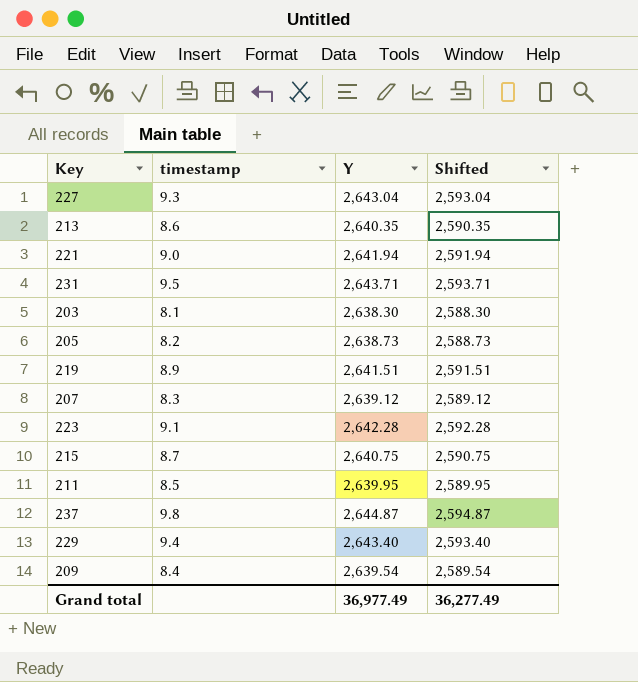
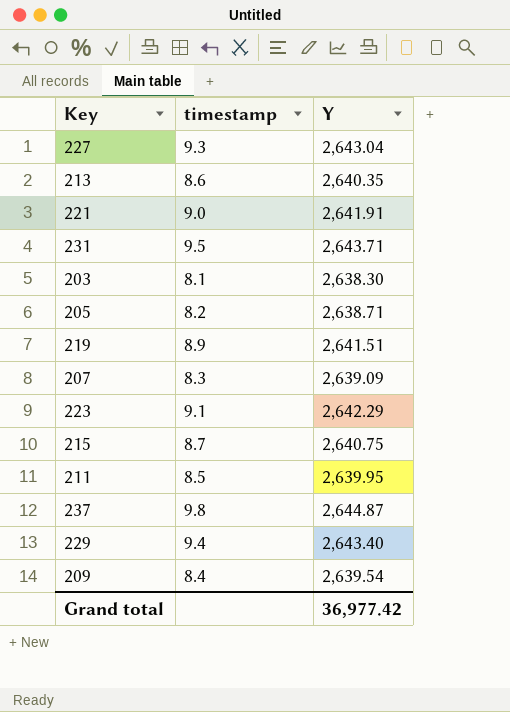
column Shifted | formula: [Y] - 50 -> none
221 | Y: 2,641.94 -> 2,641.91
205 | Y: 2,638.73 -> 2,638.71
207 | Y: 2,639.12 -> 2,639.09
223 | Y: 2,642.28 -> 2,642.29
Grand total | Y: 36,977.49 -> 36,977.42

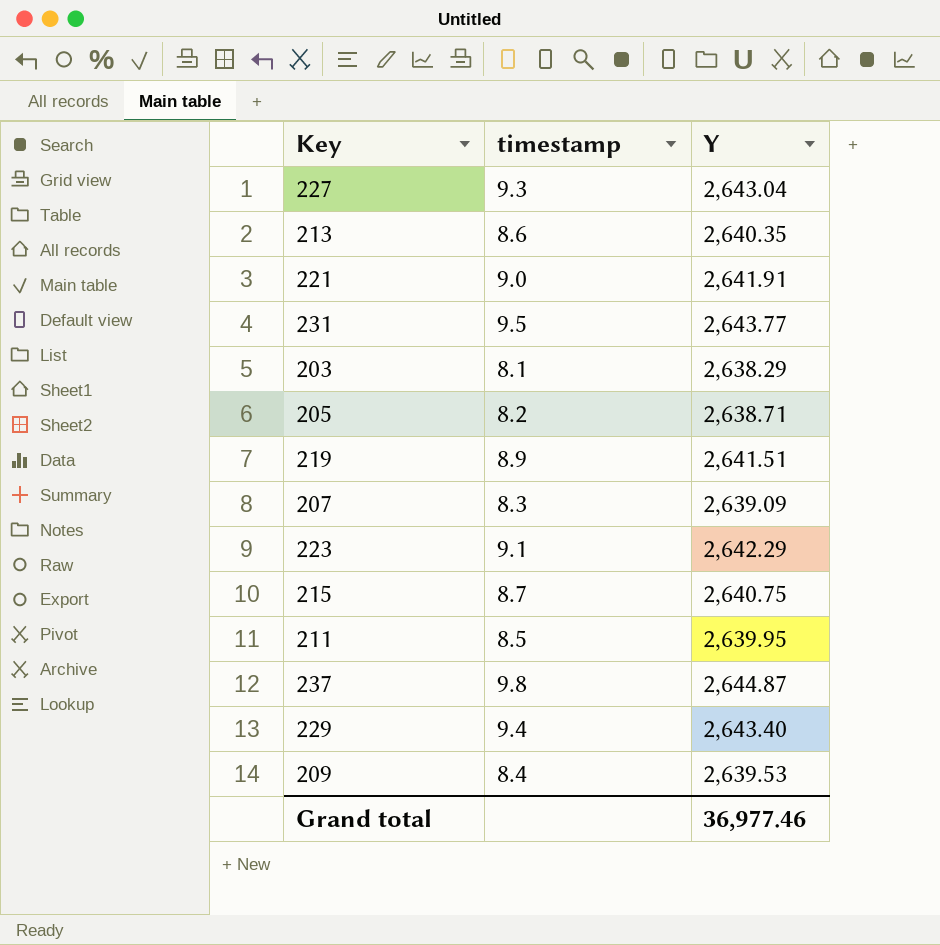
231 | Y: 2,643.71 -> 2,643.77
203 | Y: 2,638.30 -> 2,638.29
209 | Y: 2,639.54 -> 2,639.53
Grand total | Y: 36,977.42 -> 36,977.46

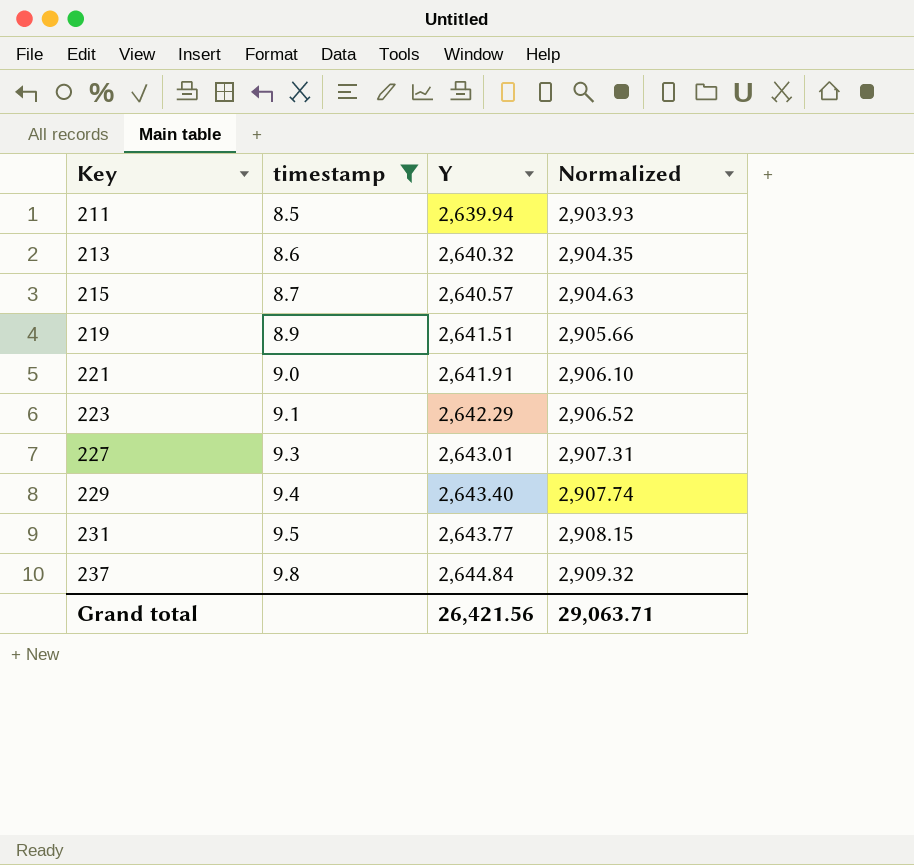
filter: none -> timestamp >= 8.5
row order: none -> Key ascending
column Normalized | formula: none -> [Y] * 1.1
211 | Y: 2,639.95 -> 2,639.94
213 | Y: 2,640.35 -> 2,640.32
215 | Y: 2,640.75 -> 2,640.57
227 | Y: 2,643.04 -> 2,643.01
237 | Y: 2,644.87 -> 2,644.84
Grand total | Y: 36,977.46 -> 26,421.56

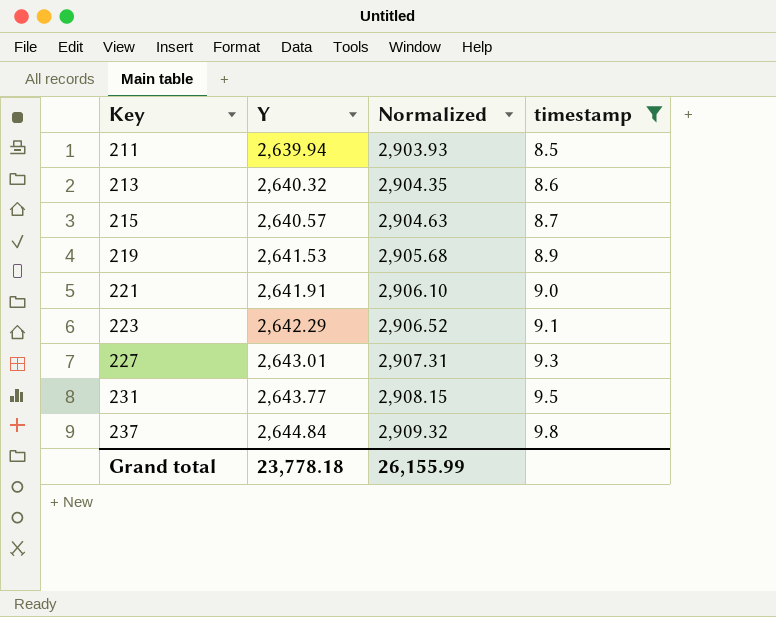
column timestamp | position: 2 -> 4
row 229: 9.4 | 2,643.40 | 2,907.74 -> none
219 | Y: 2,641.51 -> 2,641.53
219 | Normalized: 2,905.66 -> 2,905.68
Grand total | Y: 26,421.56 -> 23,778.18
Grand total | Normalized: 29,063.71 -> 26,155.99

